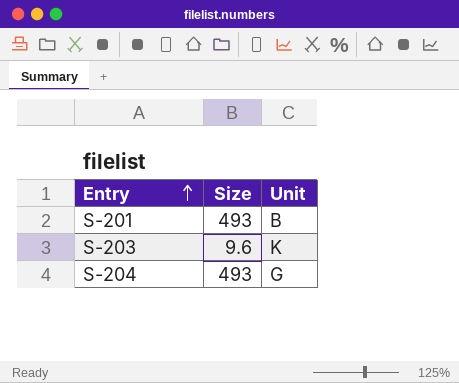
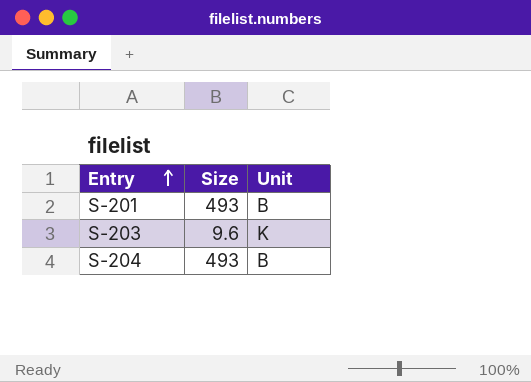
S-204 | Unit: G -> B

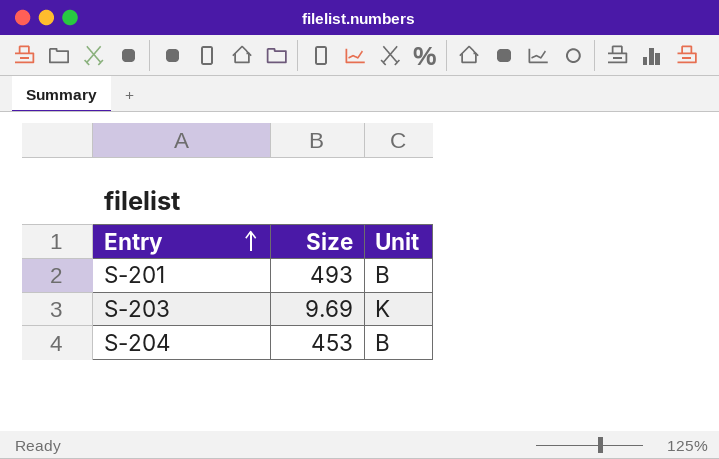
S-203 | Size: 9.6 -> 9.69
S-204 | Size: 493 -> 453

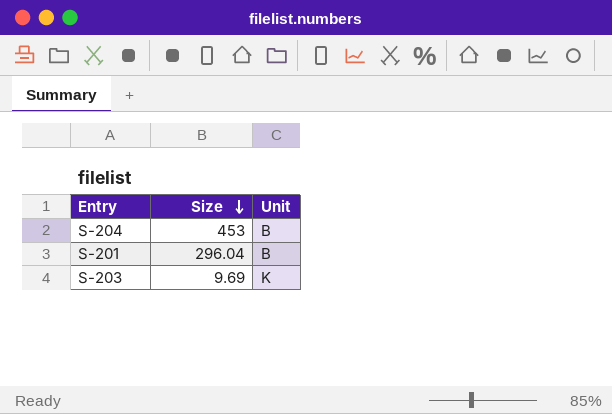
row order: Entry ascending -> Size descending
S-201 | Size: 493 -> 296.04

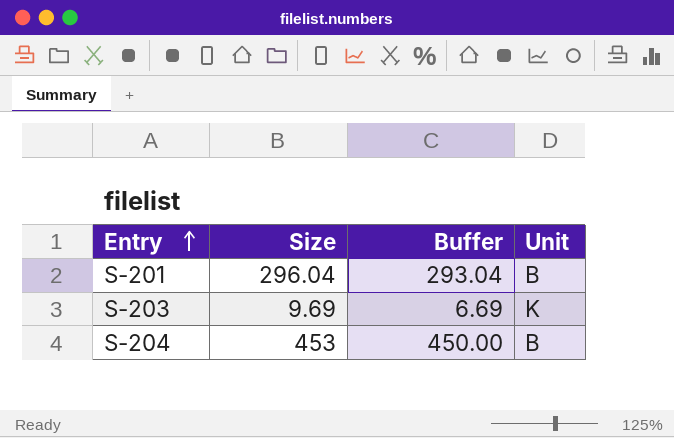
row order: Size descending -> Entry ascending
column Buffer | formula: none -> [Size] - 3

